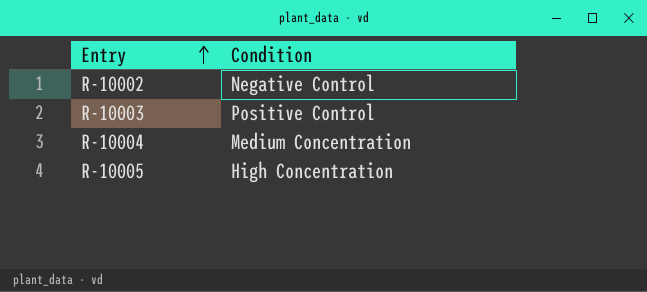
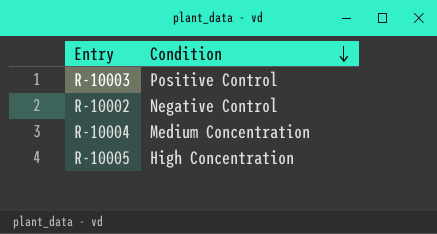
row order: Entry ascending -> Condition descending

